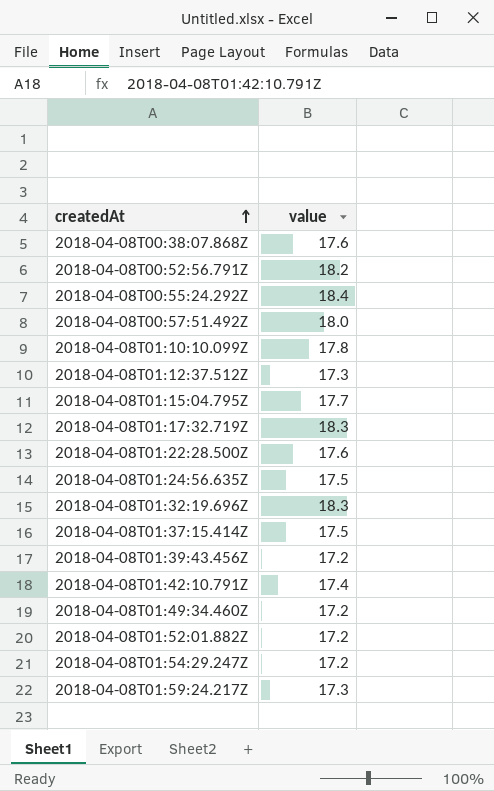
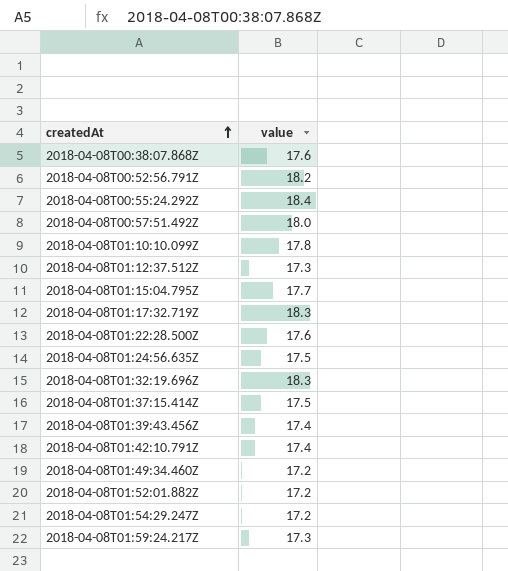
2018-04-08T01:39:43.456Z | value: 17.2 -> 17.4

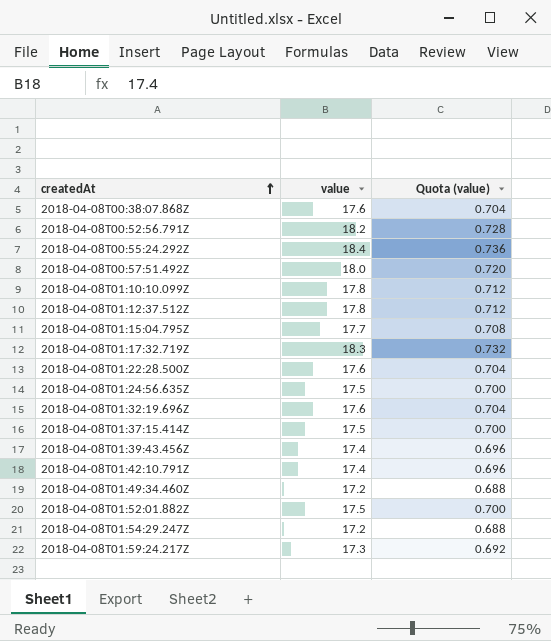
column Quota (value) | formula: none -> [value] * 0.04
2018-04-08T01:12:37.512Z | value: 17.3 -> 17.8
2018-04-08T01:32:19.696Z | value: 18.3 -> 17.6
2018-04-08T01:52:01.882Z | value: 17.2 -> 17.5

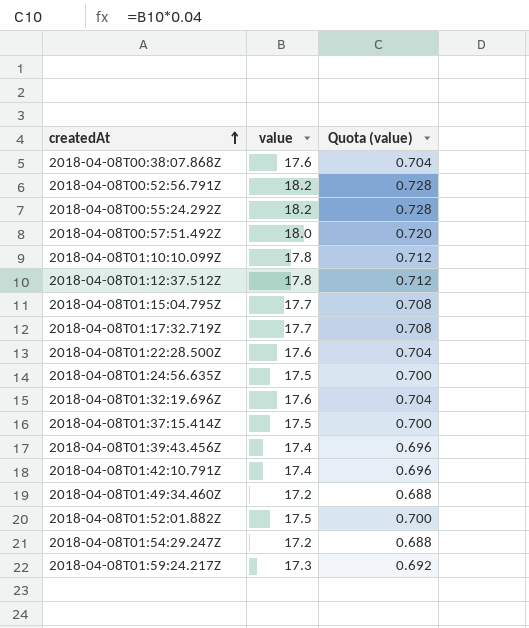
2018-04-08T00:55:24.292Z | value: 18.4 -> 18.2
2018-04-08T00:55:24.292Z | Quota (value): 0.736 -> 0.728
2018-04-08T01:17:32.719Z | value: 18.3 -> 17.7
2018-04-08T01:17:32.719Z | Quota (value): 0.732 -> 0.708

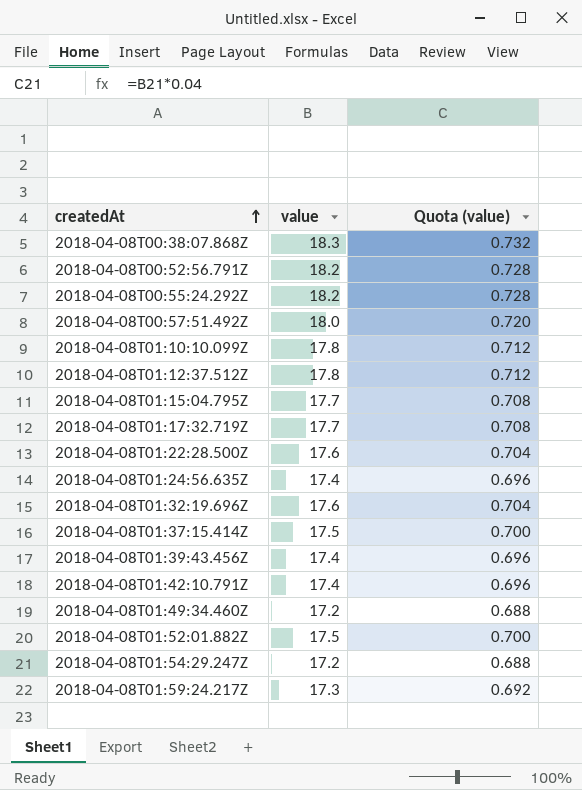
2018-04-08T00:38:07.868Z | value: 17.6 -> 18.3
2018-04-08T00:38:07.868Z | Quota (value): 0.704 -> 0.732
2018-04-08T01:24:56.635Z | value: 17.5 -> 17.4
2018-04-08T01:24:56.635Z | Quota (value): 0.700 -> 0.696

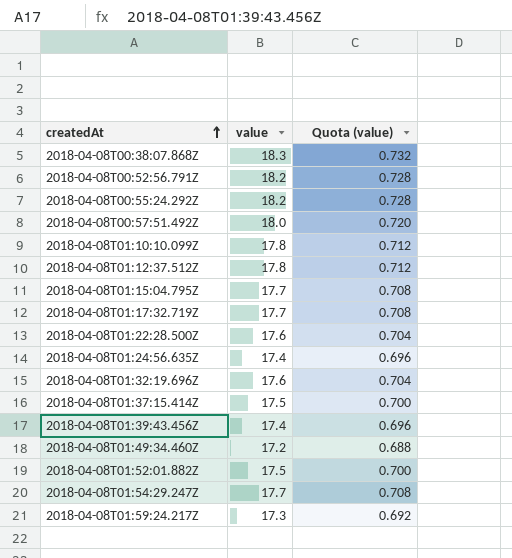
row 2018-04-08T01:42:10.791Z: 17.4 | 0.696 -> none
2018-04-08T01:54:29.247Z | value: 17.2 -> 17.7
2018-04-08T01:54:29.247Z | Quota (value): 0.688 -> 0.708

